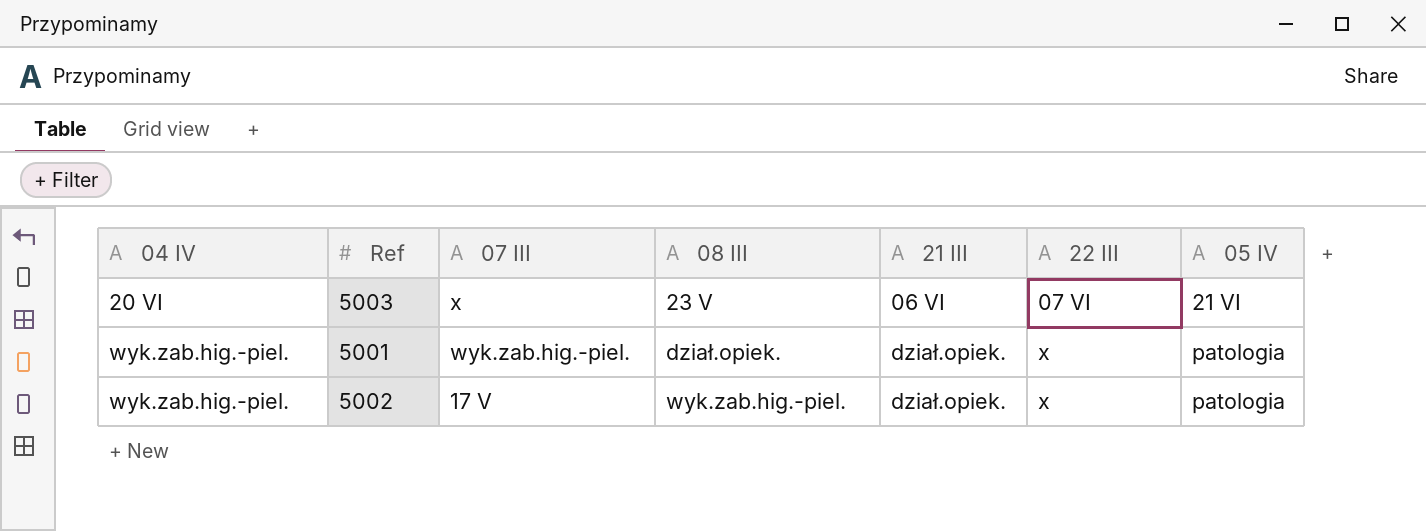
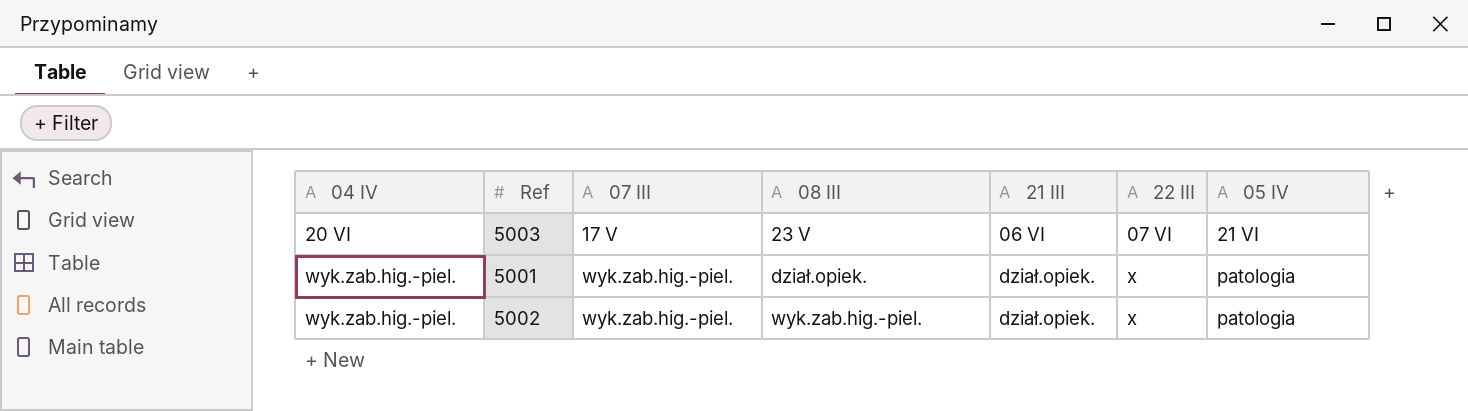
5003 | 07 III: x -> 17 V
5002 | 07 III: 17 V -> wyk.zab.hig.-piel.

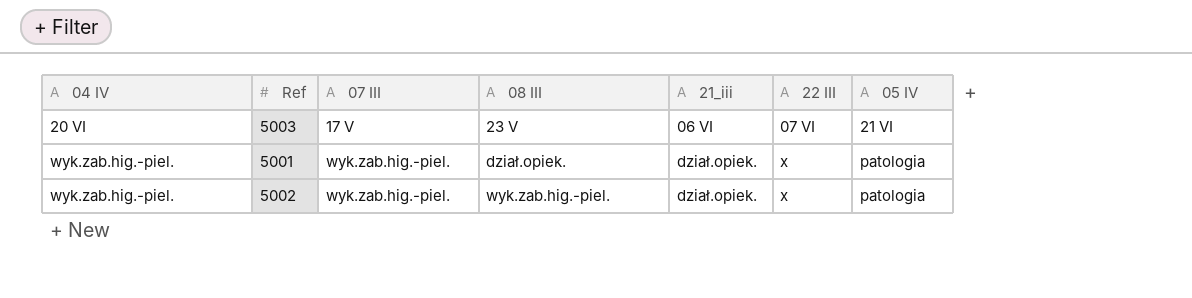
column name: 21 III -> 21_iii

